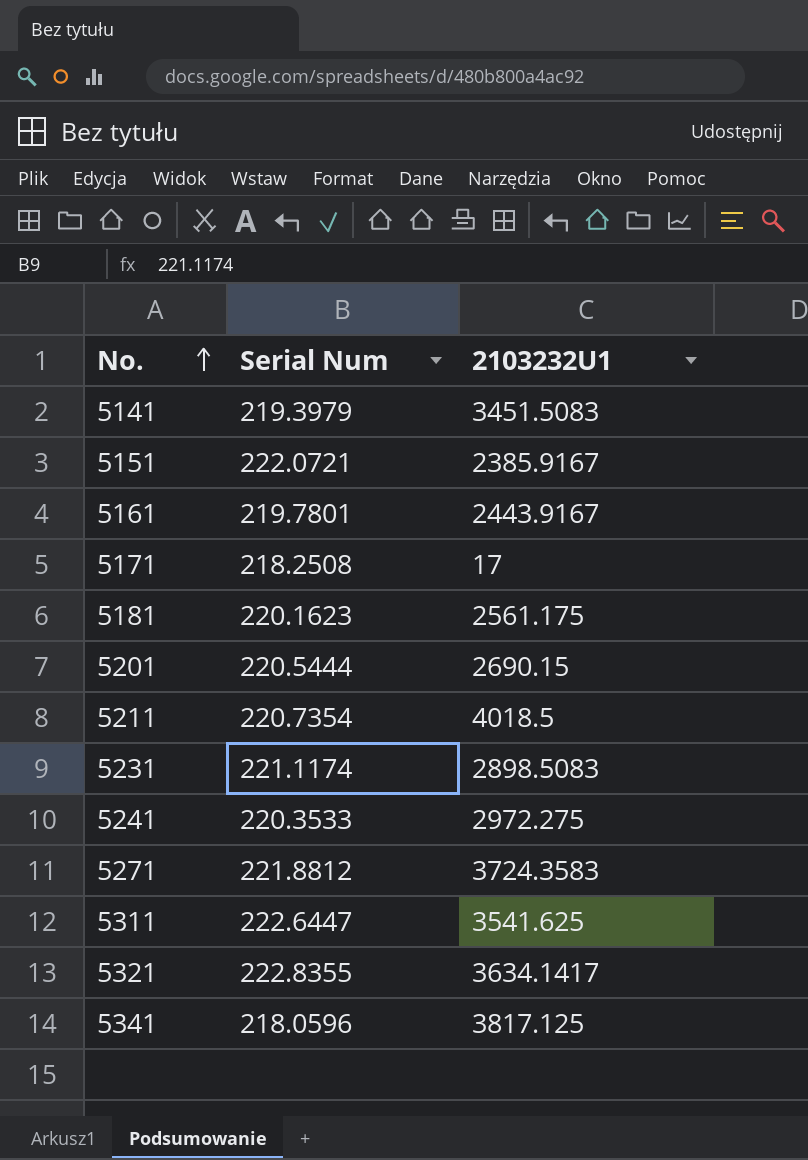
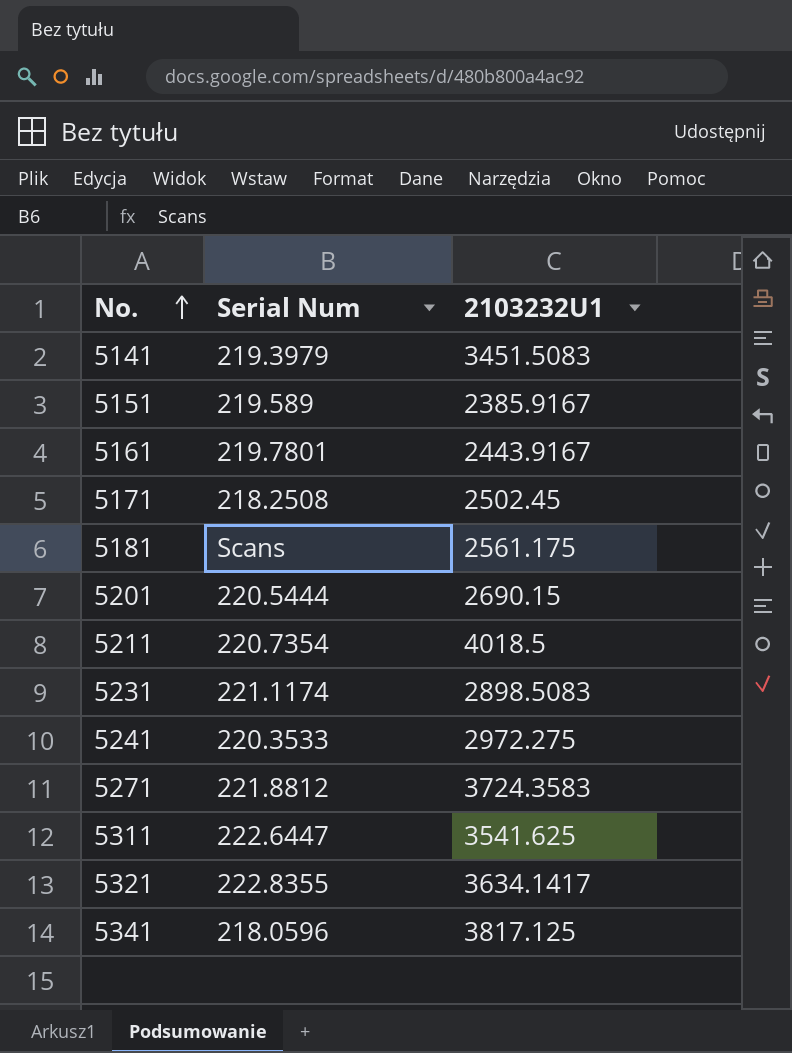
5151 | Serial Num: 222.0721 -> 219.589
5171 | 2103232U1: 17 -> 2502.45
5181 | Serial Num: 220.1623 -> Scans

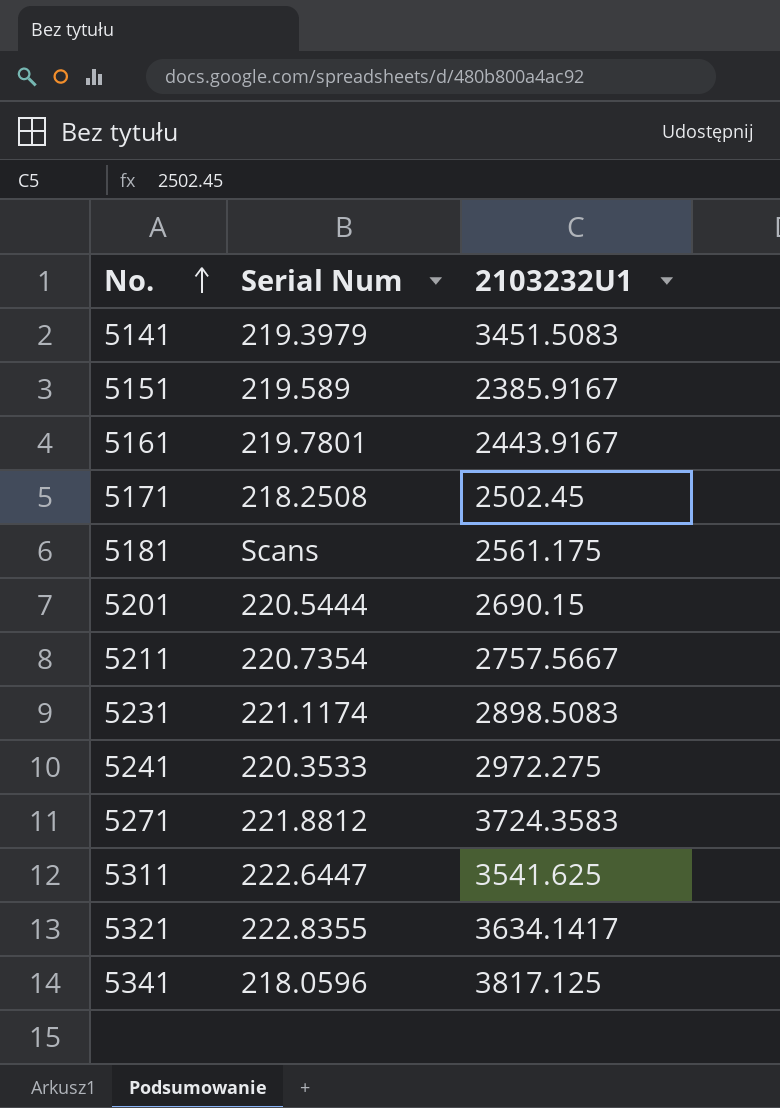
5211 | 2103232U1: 4018.5 -> 2757.5667

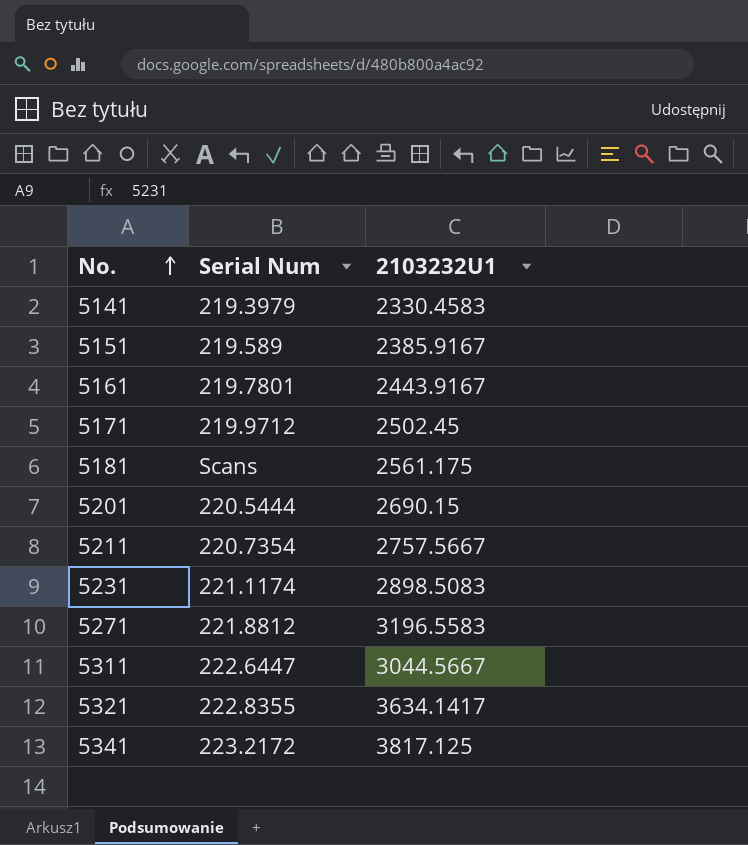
row 5241: 220.3533 | 2972.275 -> none
5141 | 2103232U1: 3451.5083 -> 2330.4583
5171 | Serial Num: 218.2508 -> 219.9712
5271 | 2103232U1: 3724.3583 -> 3196.5583
5311 | 2103232U1: 3541.625 -> 3044.5667
5341 | Serial Num: 218.0596 -> 223.2172

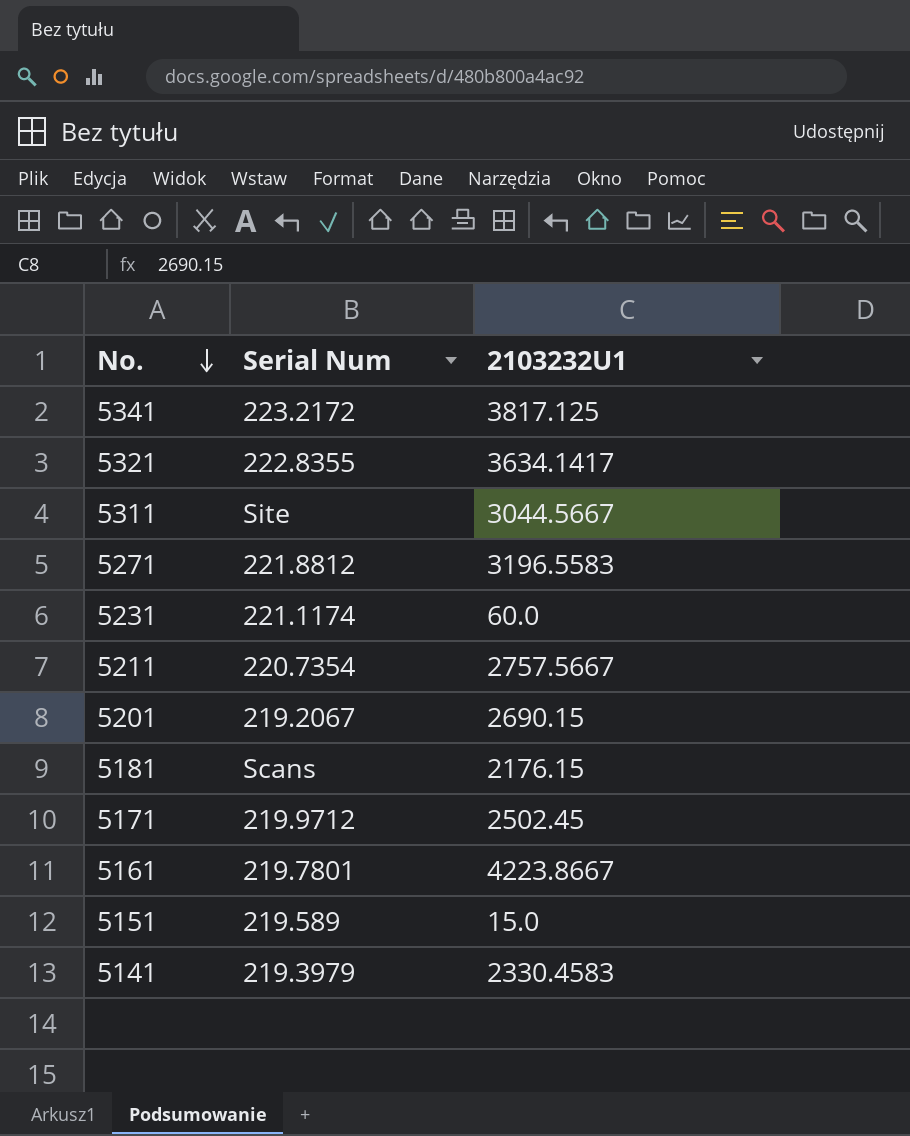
row order: No. ascending -> No. descending
5311 | Serial Num: 222.6447 -> Site
5231 | 2103232U1: 2898.5083 -> 60.0
5201 | Serial Num: 220.5444 -> 219.2067
5181 | 2103232U1: 2561.175 -> 2176.15
5161 | 2103232U1: 2443.9167 -> 4223.8667
5151 | 2103232U1: 2385.9167 -> 15.0

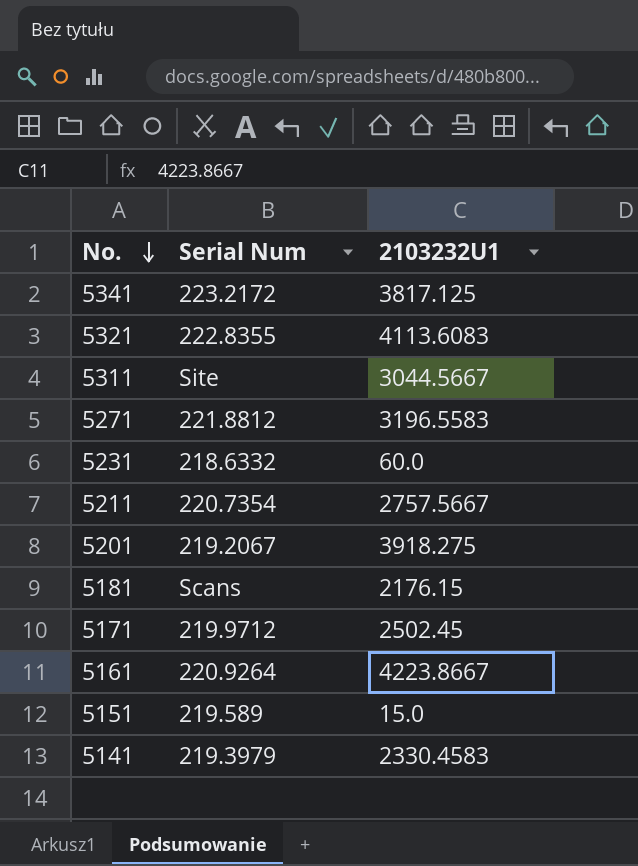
5321 | 2103232U1: 3634.1417 -> 4113.6083
5231 | Serial Num: 221.1174 -> 218.6332
5201 | 2103232U1: 2690.15 -> 3918.275
5161 | Serial Num: 219.7801 -> 220.9264

